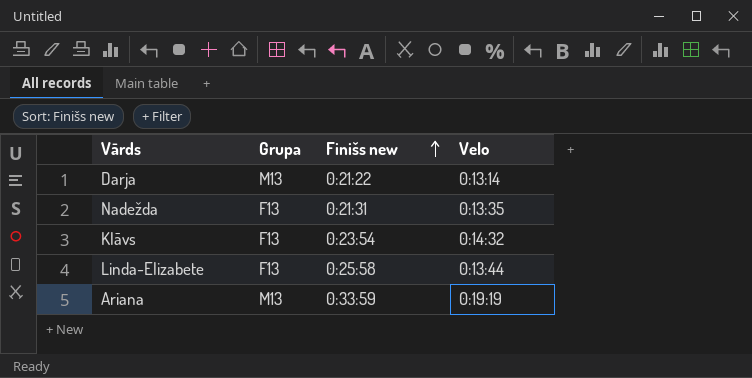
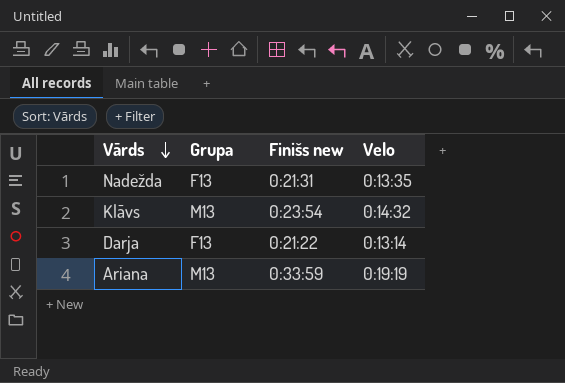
row order: Finišs new ascending -> Vārds descending
row Linda-Elizabete: F13 | 0:25:58 | 0:13:44 -> none
Klāvs | Grupa: F13 -> M13
Darja | Grupa: M13 -> F13

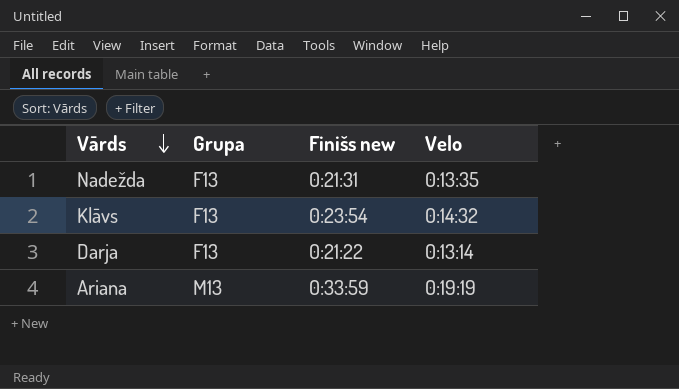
Klāvs | Grupa: M13 -> F13

